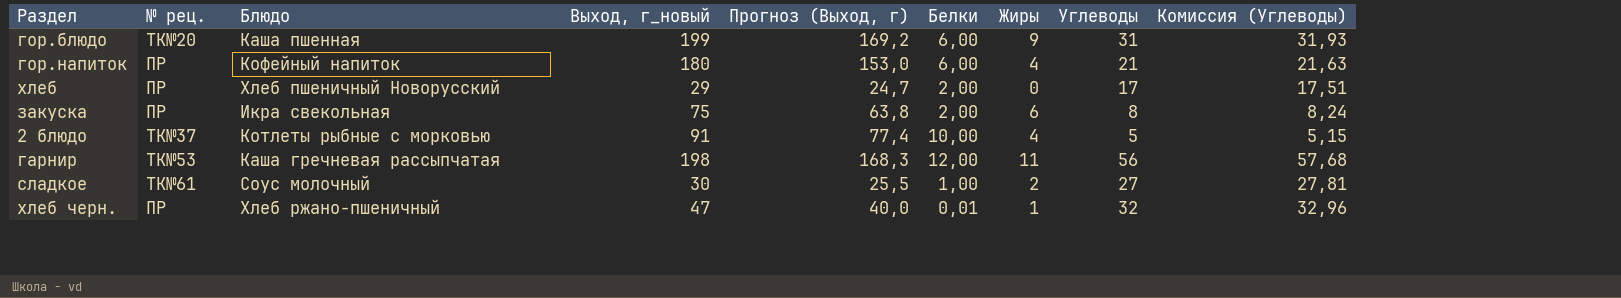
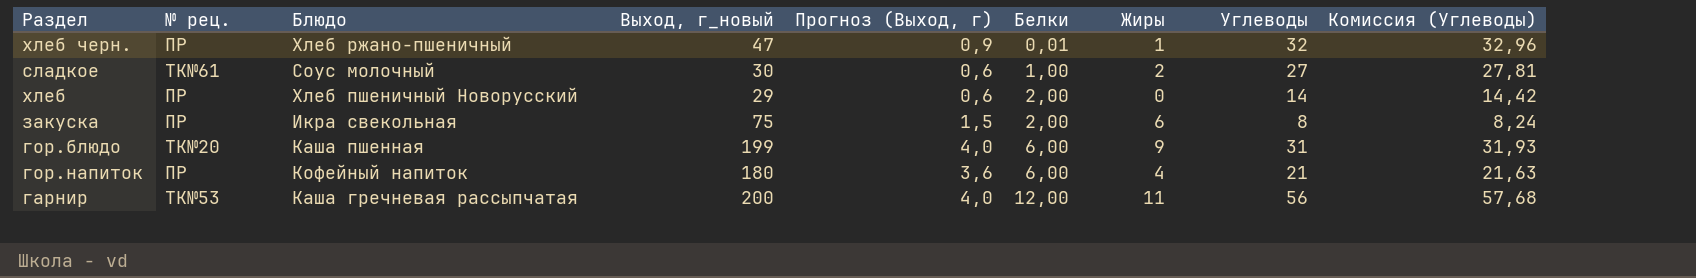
row order: none -> Белки ascending
column Прогноз (Выход, г) | formula: [Выход, г_новый] * 0,85 -> [Выход, г_новый] * 0,02
row 2 блюдо: ТК№37 | Котлеты рыбные с морковью | 91 | 77,4 | 10,00 | 4 | 5 | 5,15 -> none
хлеб | Углеводы: 17 -> 14
хлеб | Комиссия (Углеводы): 17,51 -> 14,42
гарнир | Выход, г_новый: 198 -> 200

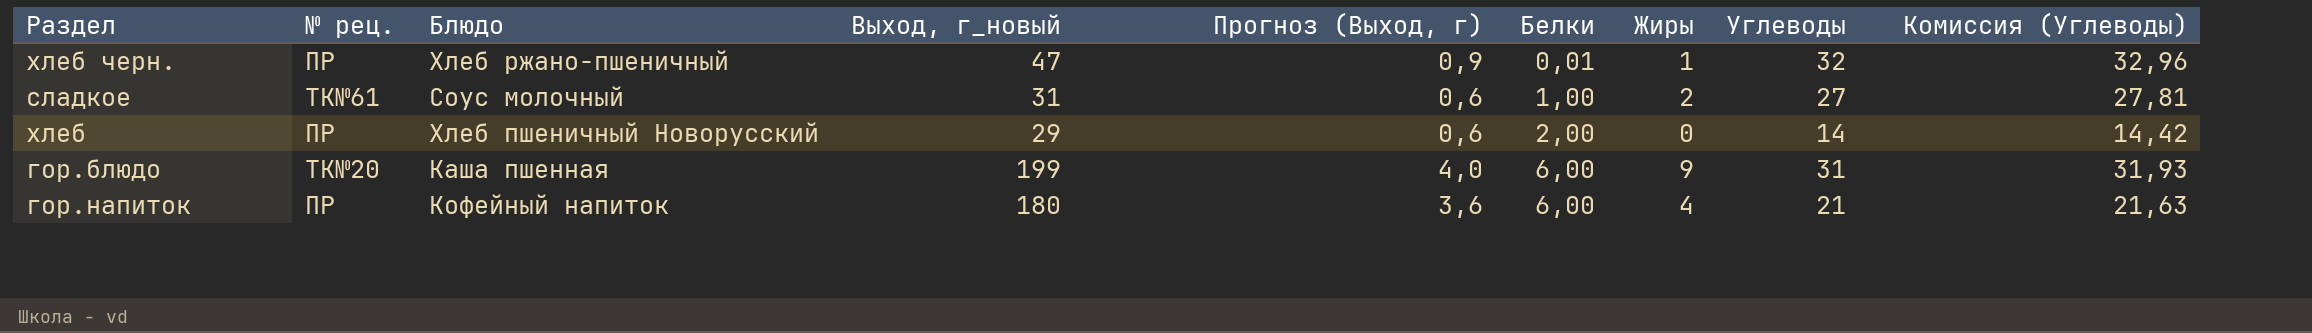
row закуска: ПР | Икра свекольная | 75 | 1,5 | 2,00 | 6 | 8 | 8,24 -> none
row гарнир: ТК№53 | Каша гречневая рассыпчатая | 200 | 4,0 | 12,00 | 11 | 56 | 57,68 -> none
сладкое | Выход, г_новый: 30 -> 31

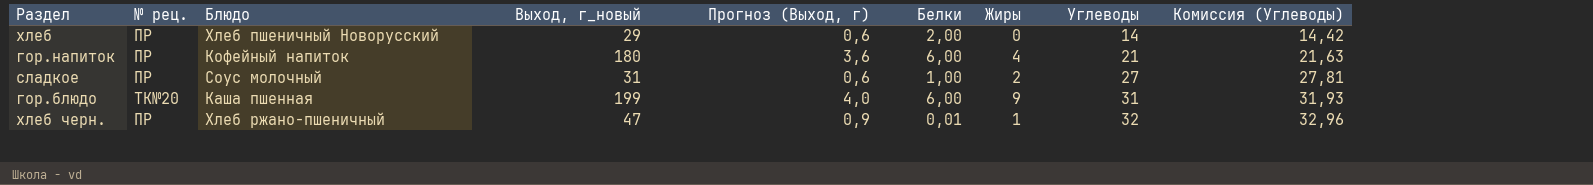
row order: Белки ascending -> Углеводы ascending
сладкое | № рец.: ТК№61 -> ПР

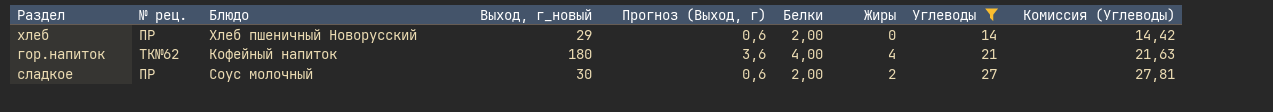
filter: none -> Углеводы <= 27
гор.напиток | № рец.: ПР -> ТК№62
гор.напиток | Белки: 6,00 -> 4,00
сладкое | Выход, г_новый: 31 -> 30
сладкое | Белки: 1,00 -> 2,00

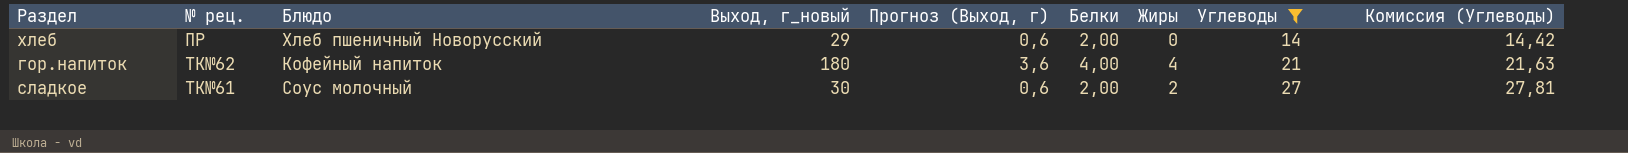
сладкое | № рец.: ПР -> ТК№61

